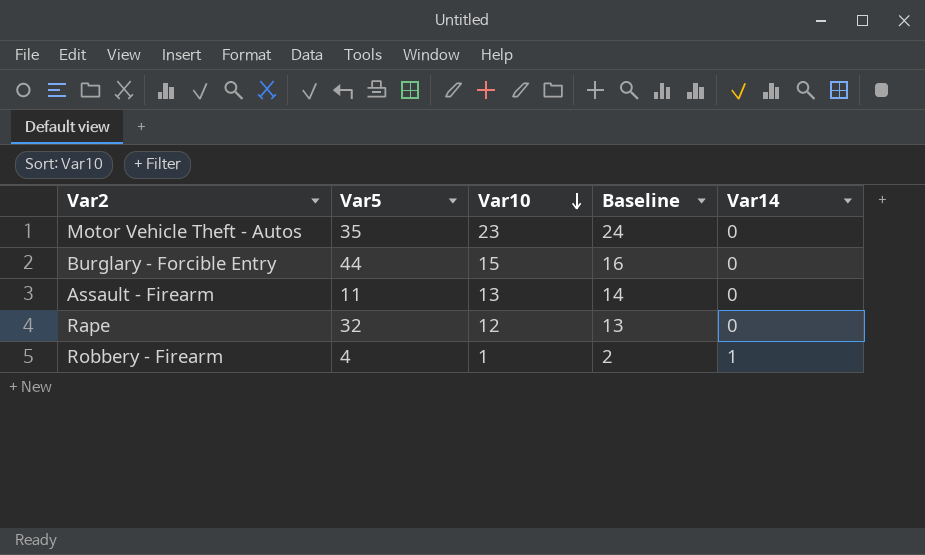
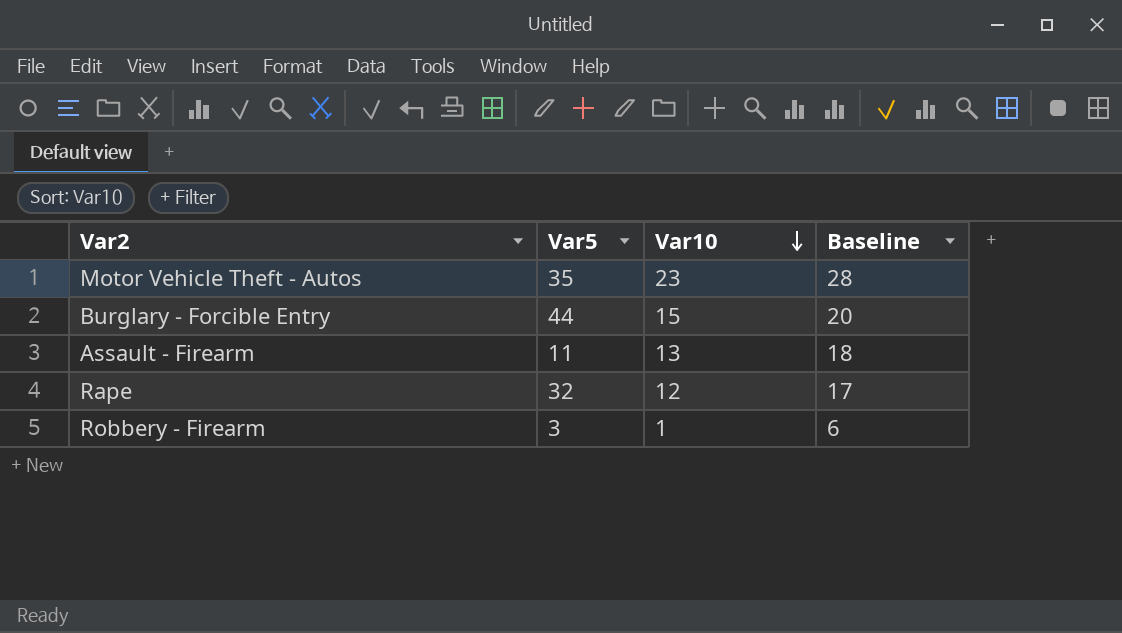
column Var14 | position: 5 -> none
column Baseline | formula: [Var10] + 1 -> [Var10] + 5
Robbery - Firearm | Var5: 4 -> 3

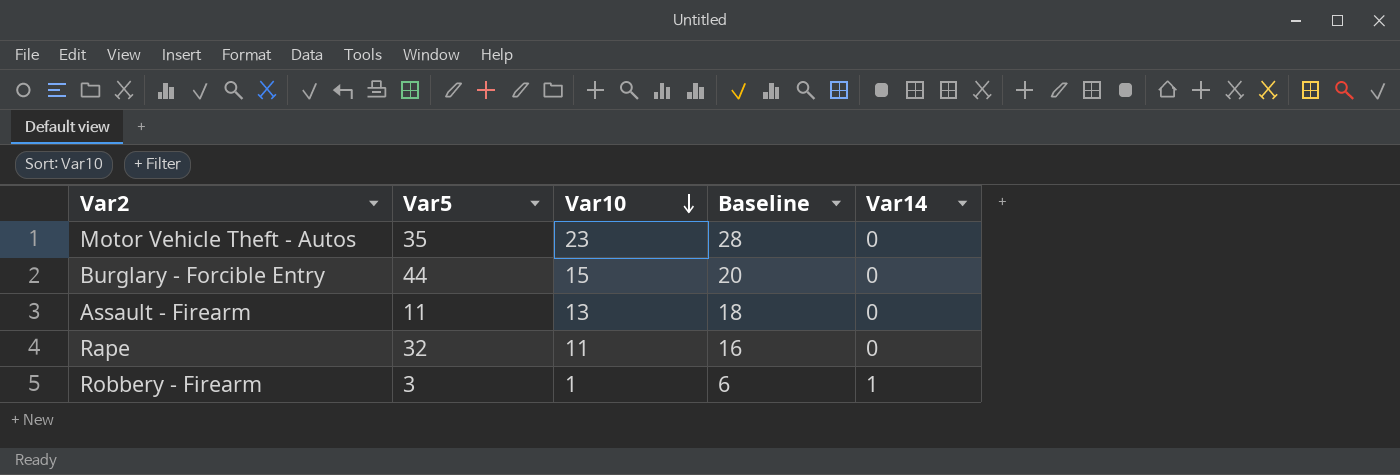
column Var14 | position: none -> 5
Rape | Var10: 12 -> 11
Rape | Baseline: 17 -> 16

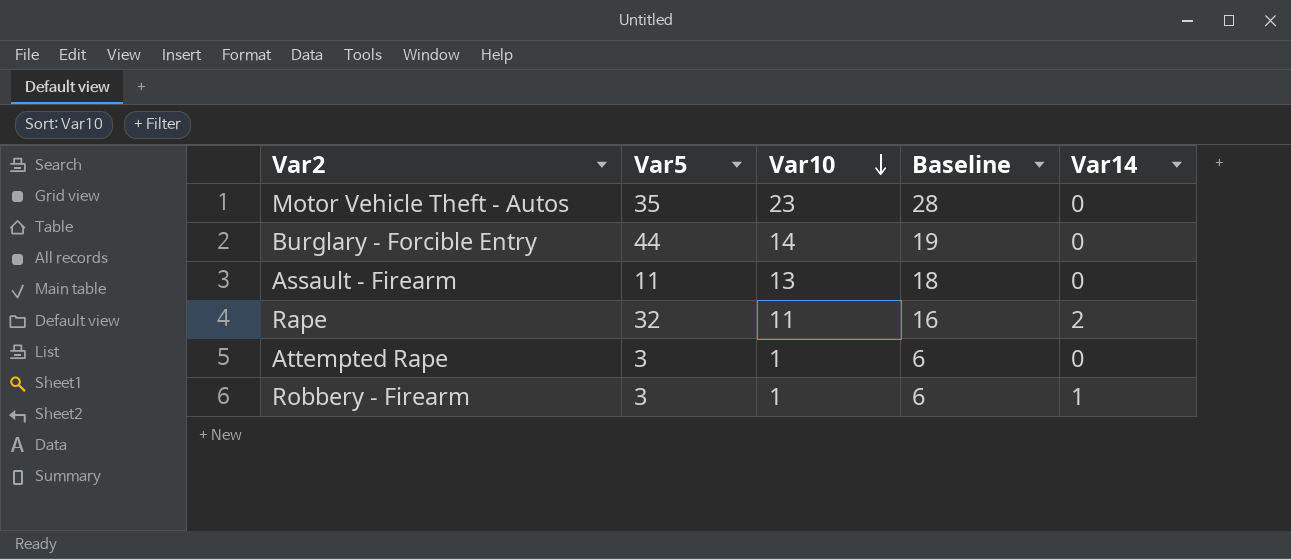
Burglary - Forcible Entry | Var10: 15 -> 14
Burglary - Forcible Entry | Baseline: 20 -> 19
Rape | Var14: 0 -> 2
row Attempted Rape: none -> 3 | 1 | 6 | 0

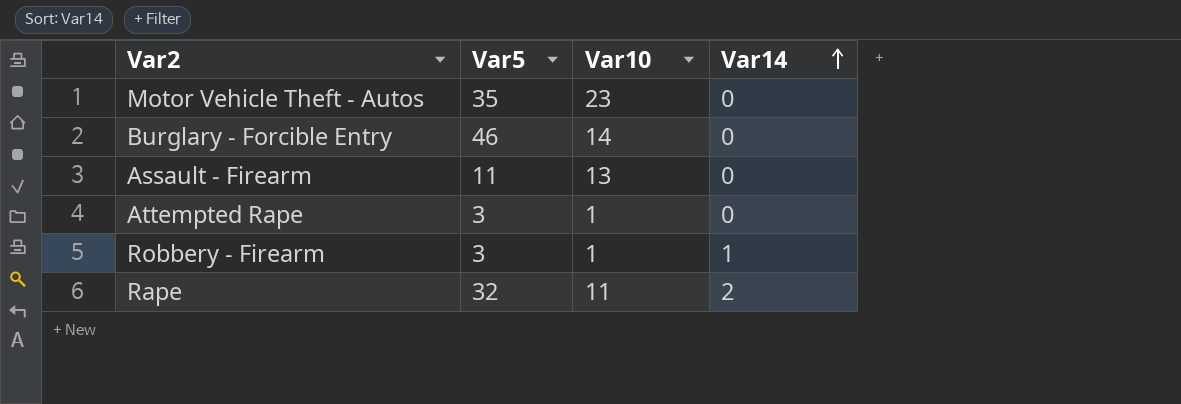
row order: Var10 descending -> Var14 ascending
column Baseline | formula: [Var10] + 5 -> none
Burglary - Forcible Entry | Var5: 44 -> 46

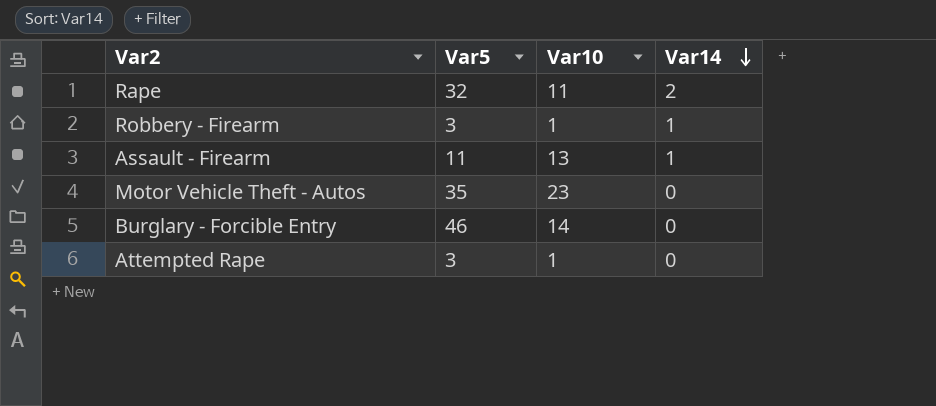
row order: Var14 ascending -> Var14 descending
Assault - Firearm | Var14: 0 -> 1

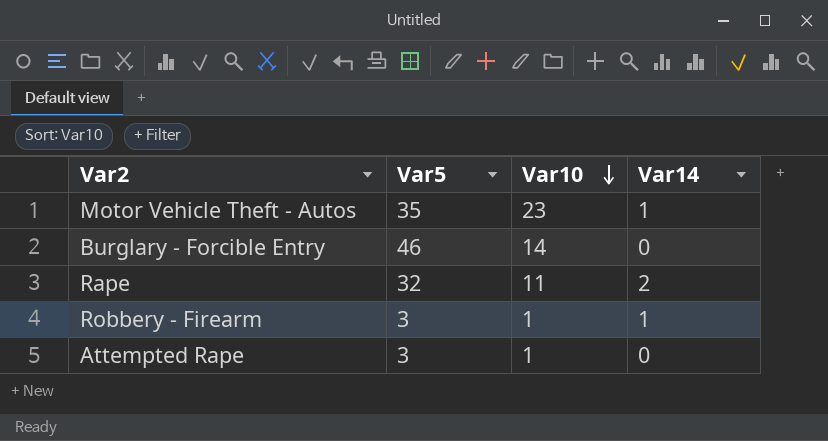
row order: Var14 descending -> Var10 descending
row Assault - Firearm: 11 | 13 | 1 -> none
Motor Vehicle Theft - Autos | Var14: 0 -> 1

